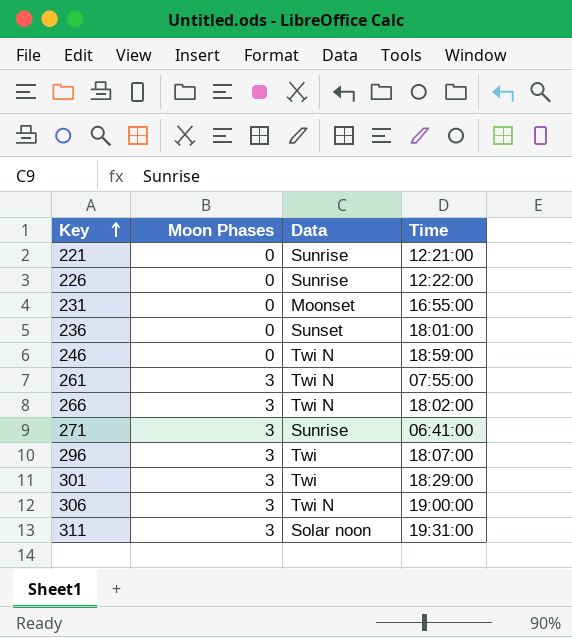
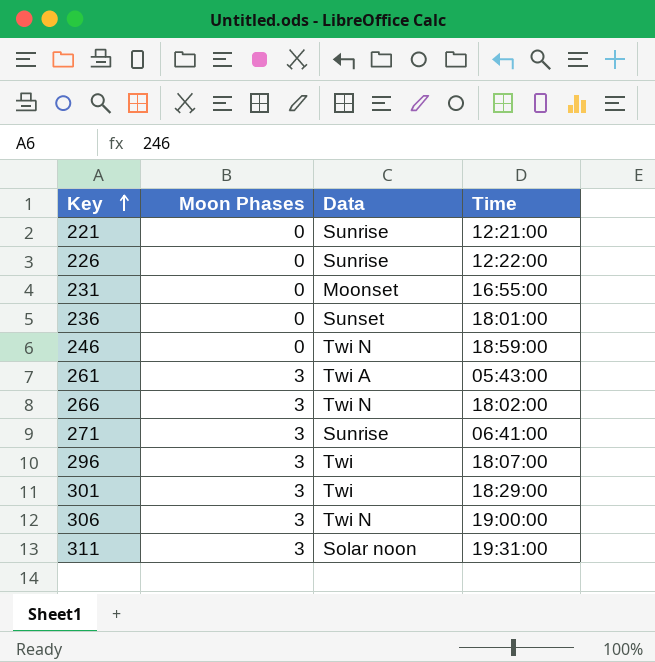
261 | Data: Twi N -> Twi A
261 | Time: 07:55:00 -> 05:43:00

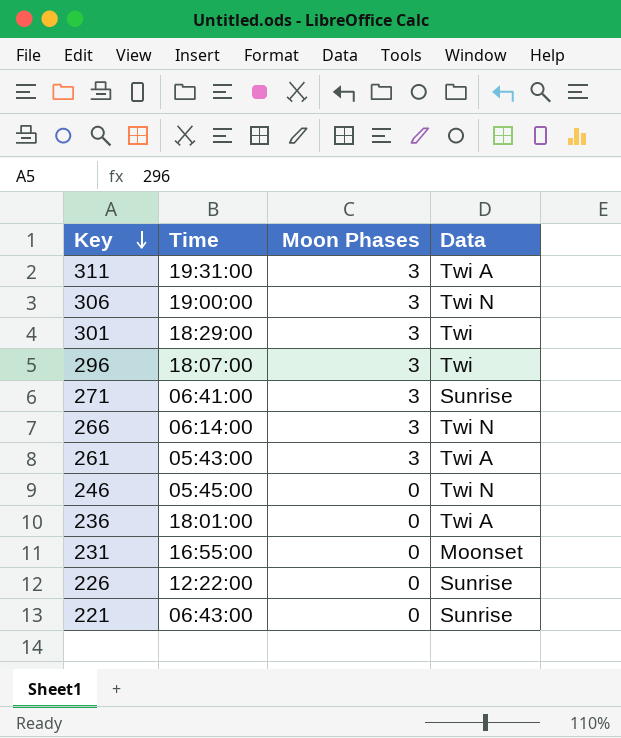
row order: Key ascending -> Key descending
column Time | position: 4 -> 2
311 | Data: Solar noon -> Twi A
266 | Time: 18:02:00 -> 06:14:00
246 | Time: 18:59:00 -> 05:45:00
236 | Data: Sunset -> Twi A
221 | Time: 12:21:00 -> 06:43:00

